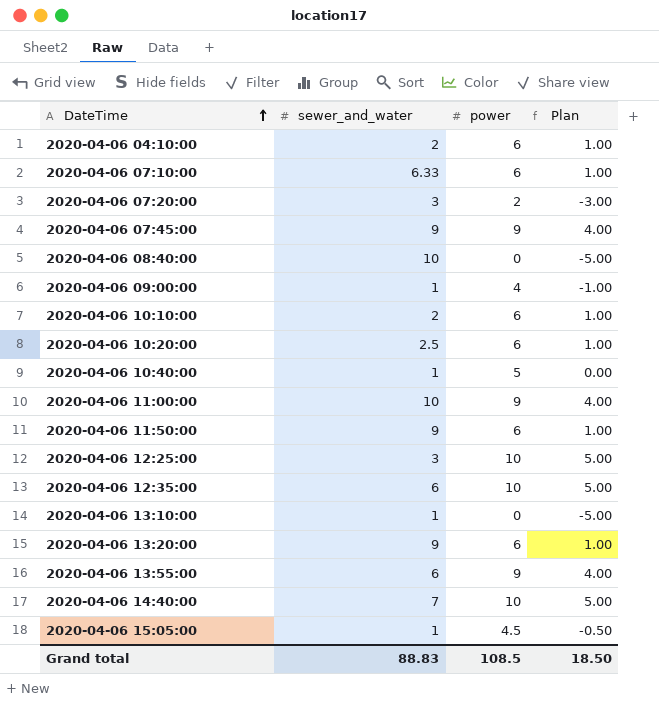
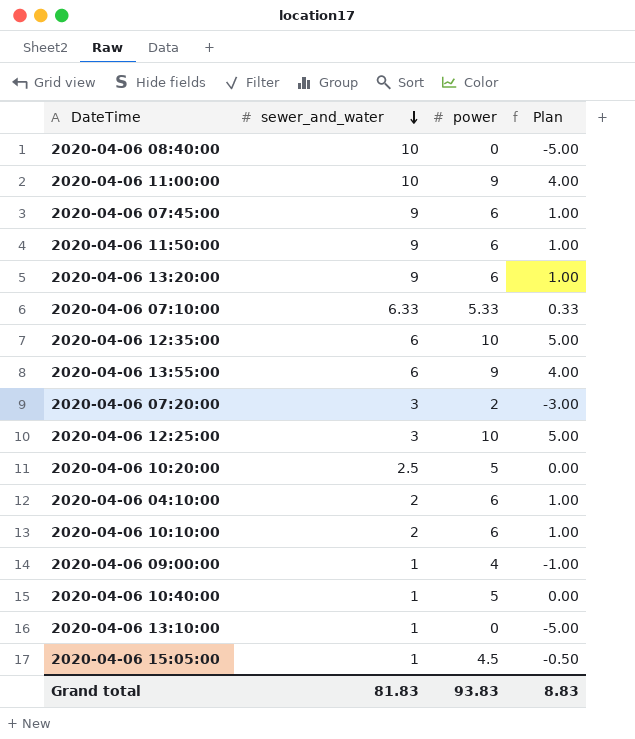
row order: DateTime ascending -> sewer_and_water descending
row 2020-04-06 14:40:00: 7 | 10 | 5.00 -> none
2020-04-06 07:45:00 | power: 9 -> 6
2020-04-06 07:45:00 | Plan: 4.00 -> 1.00
2020-04-06 07:10:00 | power: 6 -> 5.33
2020-04-06 07:10:00 | Plan: 1.00 -> 0.33
2020-04-06 10:20:00 | power: 6 -> 5
2020-04-06 10:20:00 | Plan: 1.00 -> 0.00
Grand total | sewer_and_water: 88.83 -> 81.83
Grand total | power: 108.5 -> 93.83
Grand total | Plan: 18.50 -> 8.83

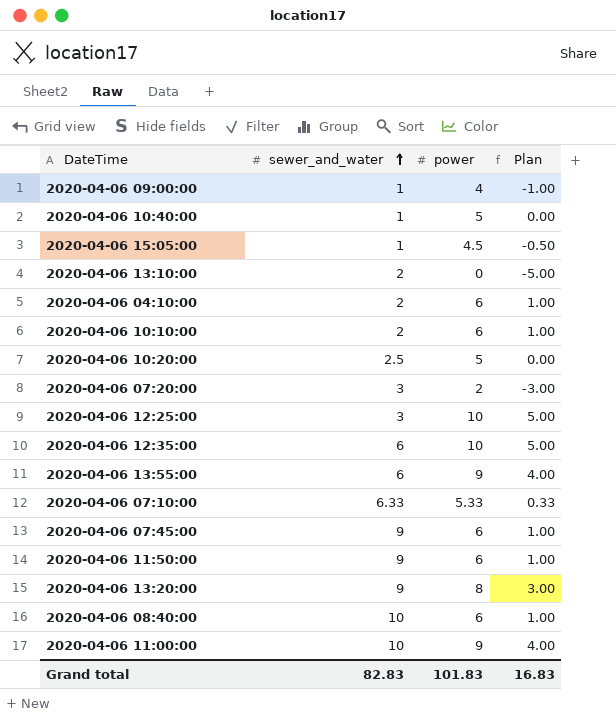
row order: sewer_and_water descending -> sewer_and_water ascending
2020-04-06 13:10:00 | sewer_and_water: 1 -> 2
2020-04-06 13:20:00 | power: 6 -> 8
2020-04-06 13:20:00 | Plan: 1.00 -> 3.00
2020-04-06 08:40:00 | power: 0 -> 6
2020-04-06 08:40:00 | Plan: -5.00 -> 1.00
Grand total | sewer_and_water: 81.83 -> 82.83
Grand total | power: 93.83 -> 101.83
Grand total | Plan: 8.83 -> 16.83

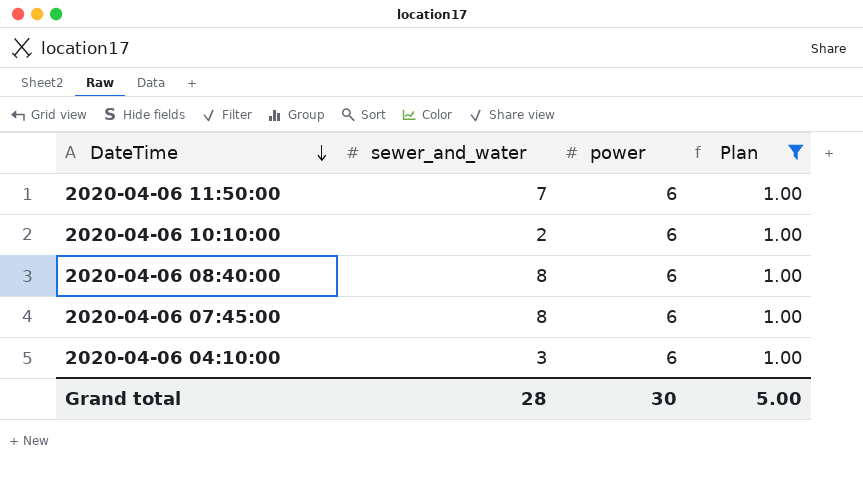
filter: none -> Plan = 1.00
row order: sewer_and_water ascending -> DateTime descending
2020-04-06 11:50:00 | sewer_and_water: 9 -> 7
2020-04-06 08:40:00 | sewer_and_water: 10 -> 8
2020-04-06 07:45:00 | sewer_and_water: 9 -> 8
2020-04-06 04:10:00 | sewer_and_water: 2 -> 3
Grand total | sewer_and_water: 82.83 -> 28
Grand total | power: 101.83 -> 30
Grand total | Plan: 16.83 -> 5.00

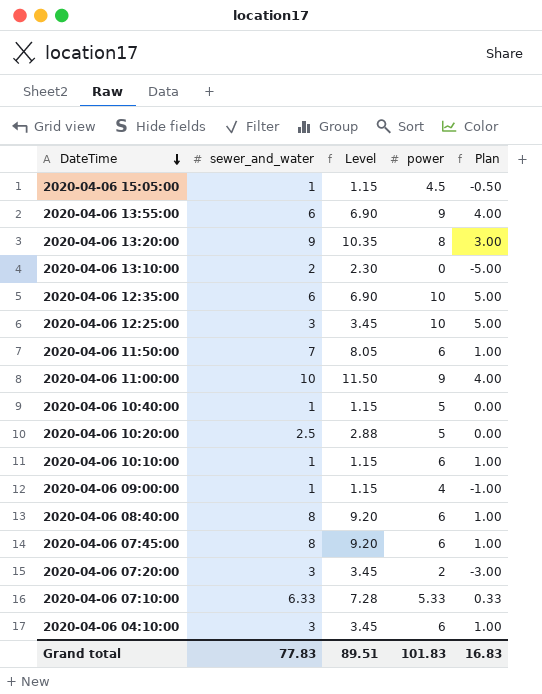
filter: Plan = 1.00 -> none
column Level | formula: none -> [sewer_and_water] * 1.15
2020-04-06 10:10:00 | sewer_and_water: 2 -> 1
Grand total | sewer_and_water: 28 -> 77.83
Grand total | power: 30 -> 101.83
Grand total | Plan: 5.00 -> 16.83

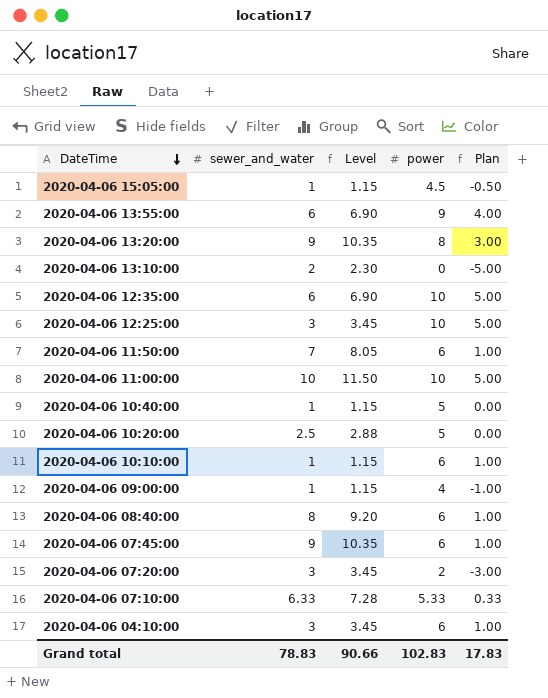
2020-04-06 11:00:00 | power: 9 -> 10
2020-04-06 11:00:00 | Plan: 4.00 -> 5.00
2020-04-06 07:45:00 | sewer_and_water: 8 -> 9
2020-04-06 07:45:00 | Level: 9.20 -> 10.35
Grand total | sewer_and_water: 77.83 -> 78.83
Grand total | Level: 89.51 -> 90.66
Grand total | power: 101.83 -> 102.83
Grand total | Plan: 16.83 -> 17.83

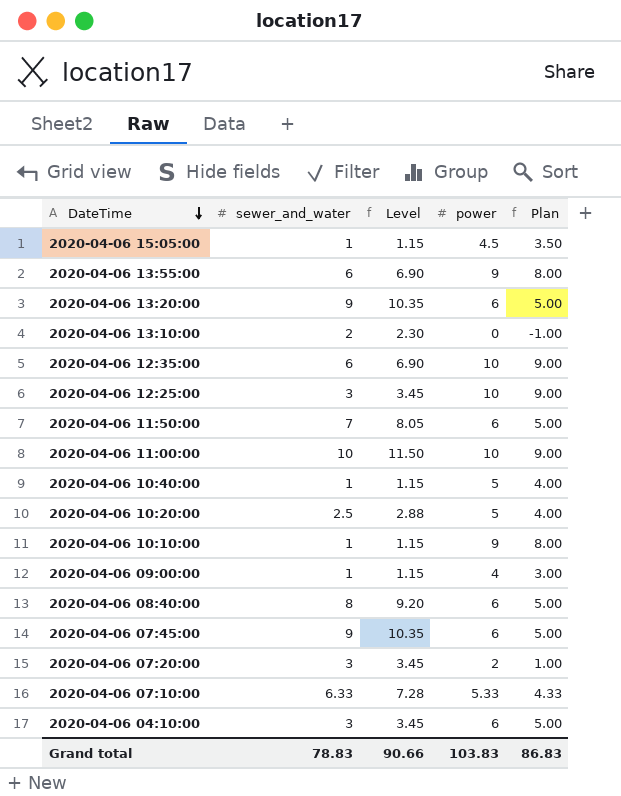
column Plan | formula: [power] - 5 -> [power] - 1
2020-04-06 13:20:00 | power: 8 -> 6
2020-04-06 10:10:00 | power: 6 -> 9
Grand total | power: 102.83 -> 103.83
Grand total | Plan: 17.83 -> 86.83

